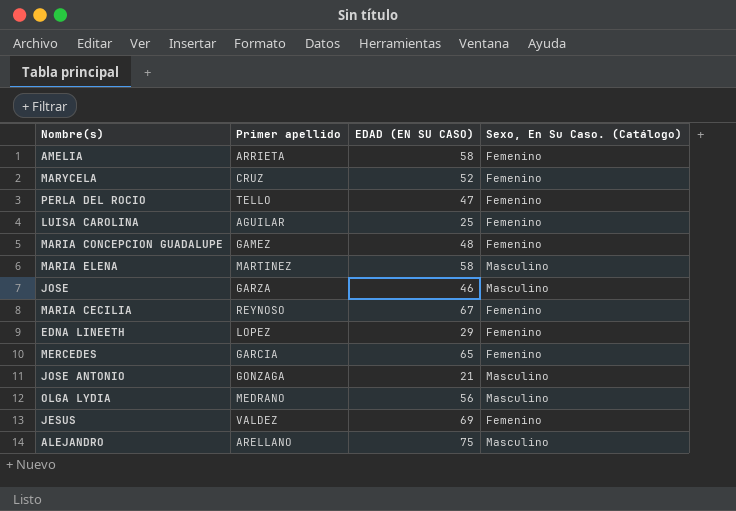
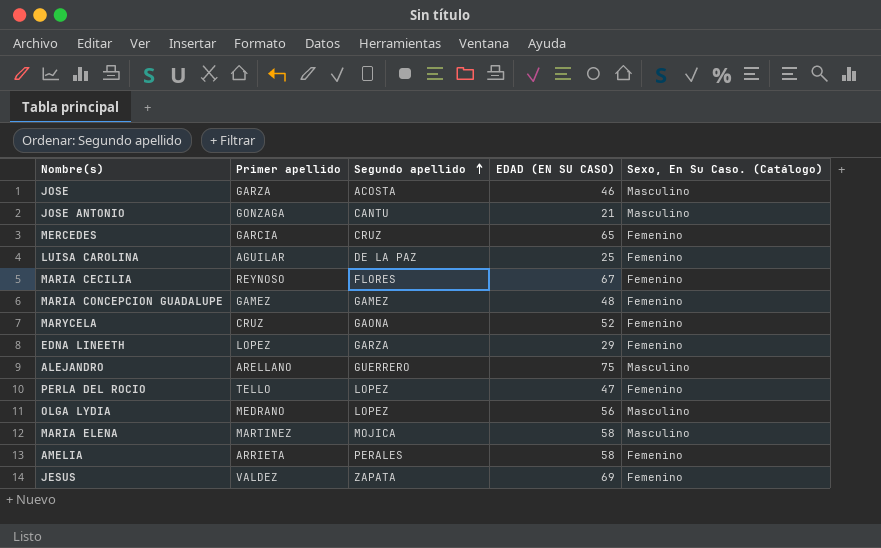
row order: none -> Segundo apellido ascending
column Segundo apellido | position: none -> 3

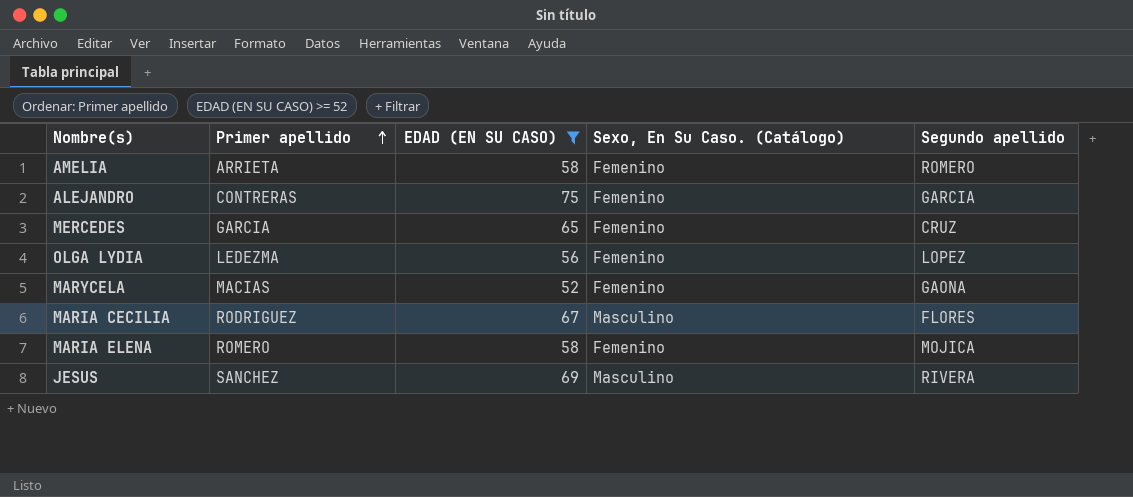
filter: none -> EDAD (EN SU CASO) >= 52
row order: Segundo apellido ascending -> Primer apellido ascending
column Segundo apellido | position: 3 -> 5
AMELIA | Segundo apellido: PERALES -> ROMERO
ALEJANDRO | Primer apellido: ARELLANO -> CONTRERAS
ALEJANDRO | Sexo, En Su Caso. (Catálogo): Masculino -> Femenino
ALEJANDRO | Segundo apellido: GUERRERO -> GARCIA
OLGA LYDIA | Primer apellido: MEDRANO -> LEDEZMA
OLGA LYDIA | Sexo, En Su Caso. (Catálogo): Masculino -> Femenino
MARYCELA | Primer apellido: CRUZ -> MACIAS
MARIA CECILIA | Primer apellido: REYNOSO -> RODRIGUEZ
MARIA CECILIA | Sexo, En Su Caso. (Catálogo): Femenino -> Masculino
MARIA ELENA | Primer apellido: MARTINEZ -> ROMERO
MARIA ELENA | Sexo, En Su Caso. (Catálogo): Masculino -> Femenino
JESUS | Primer apellido: VALDEZ -> SANCHEZ
JESUS | Sexo, En Su Caso. (Catálogo): Femenino -> Masculino
JESUS | Segundo apellido: ZAPATA -> RIVERA

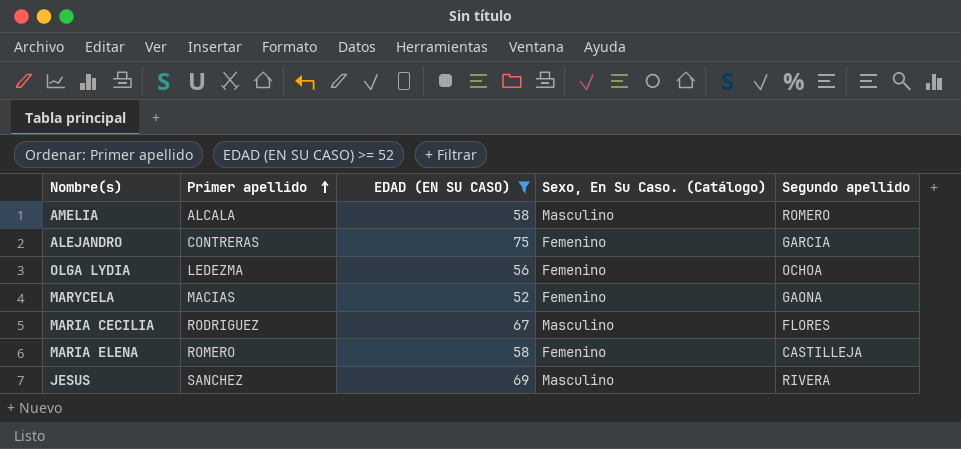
row MERCEDES: GARCIA | 65 | Femenino | CRUZ -> none
AMELIA | Primer apellido: ARRIETA -> ALCALA
AMELIA | Sexo, En Su Caso. (Catálogo): Femenino -> Masculino
OLGA LYDIA | Segundo apellido: LOPEZ -> OCHOA
MARIA ELENA | Segundo apellido: MOJICA -> CASTILLEJA

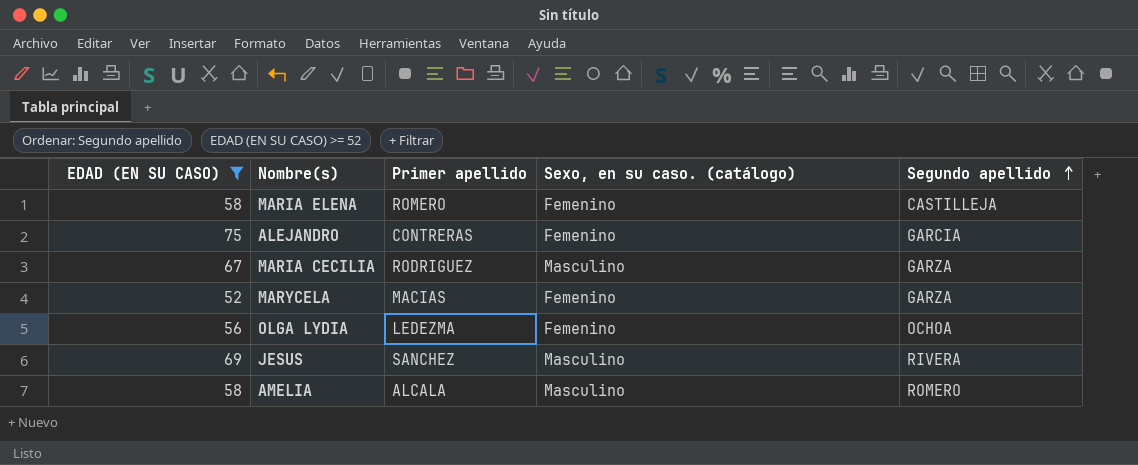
row order: Primer apellido ascending -> Segundo apellido ascending
column EDAD (EN SU CASO) | position: 3 -> 1
column name: Sexo, En Su Caso. (Catálogo) -> Sexo, en su caso. (catálogo)
MARIA CECILIA | Segundo apellido: FLORES -> GARZA
MARYCELA | Segundo apellido: GAONA -> GARZA

